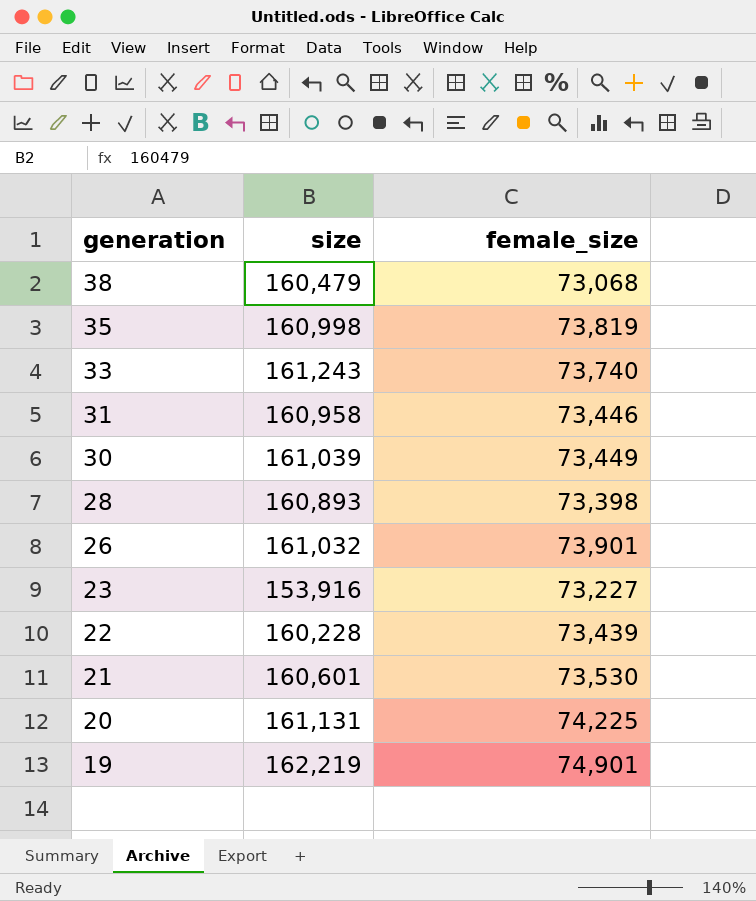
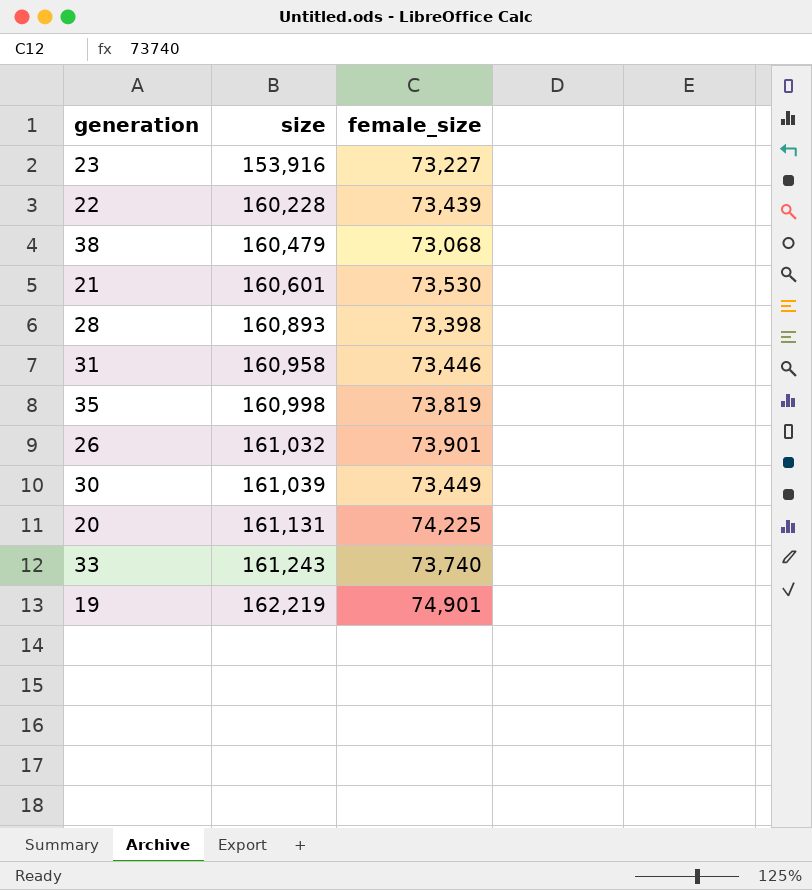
row order: generation descending -> size ascending

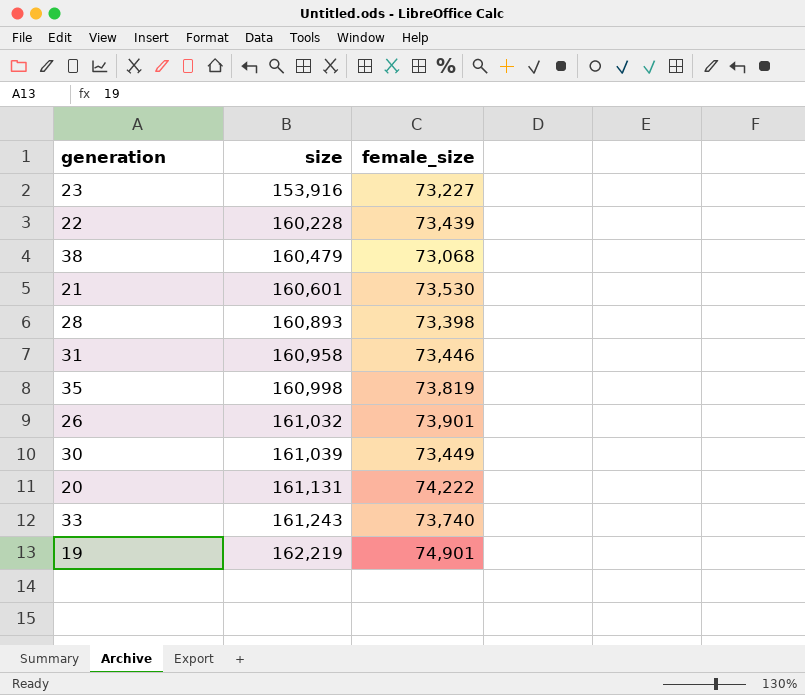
20 | female_size: 74,225 -> 74,222

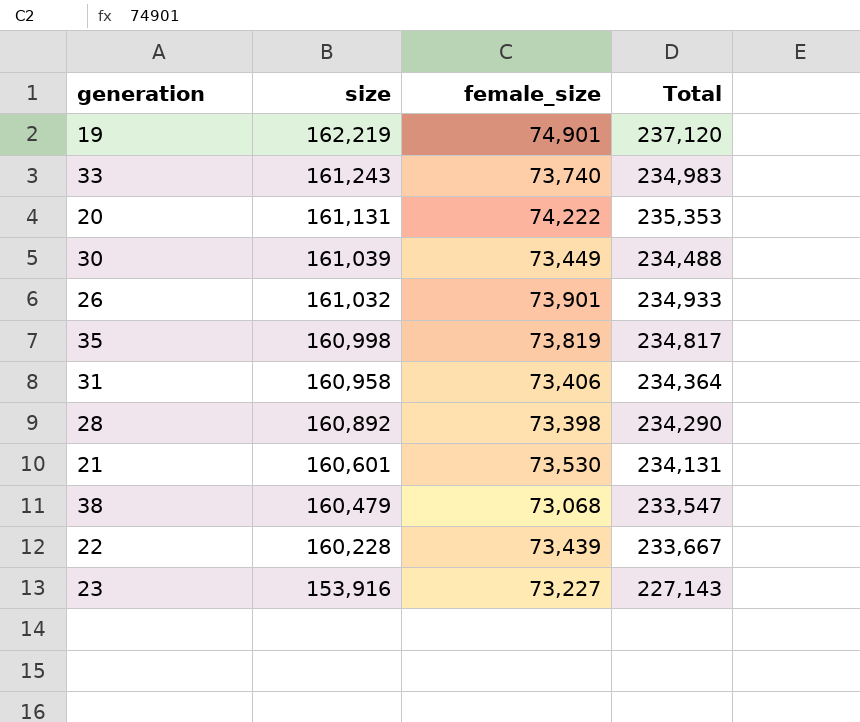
row order: size ascending -> size descending
column Total | formula: none -> [size] + [female_size]
31 | female_size: 73,446 -> 73,406
28 | size: 160,893 -> 160,892

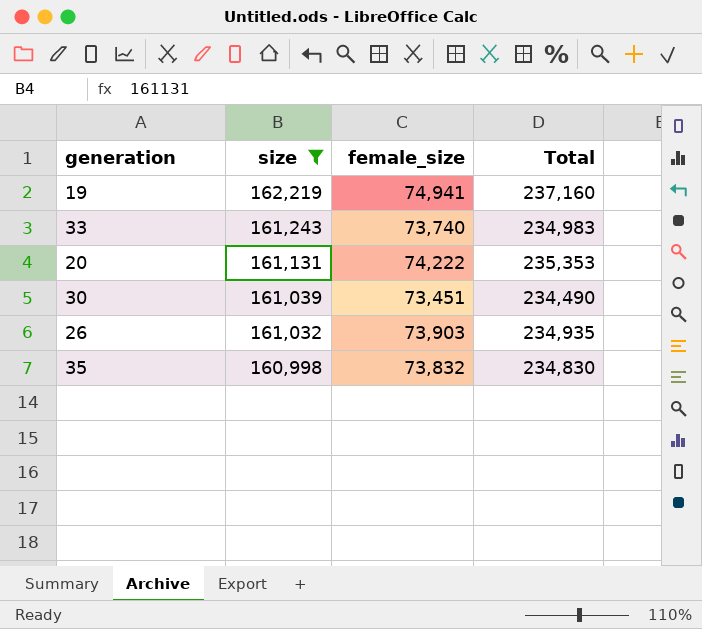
filter: none -> size >= 160,998
19 | female_size: 74,901 -> 74,941
19 | Total: 237,120 -> 237,160
30 | female_size: 73,449 -> 73,451
30 | Total: 234,488 -> 234,490
26 | female_size: 73,901 -> 73,903
26 | Total: 234,933 -> 234,935
35 | female_size: 73,819 -> 73,832
35 | Total: 234,817 -> 234,830

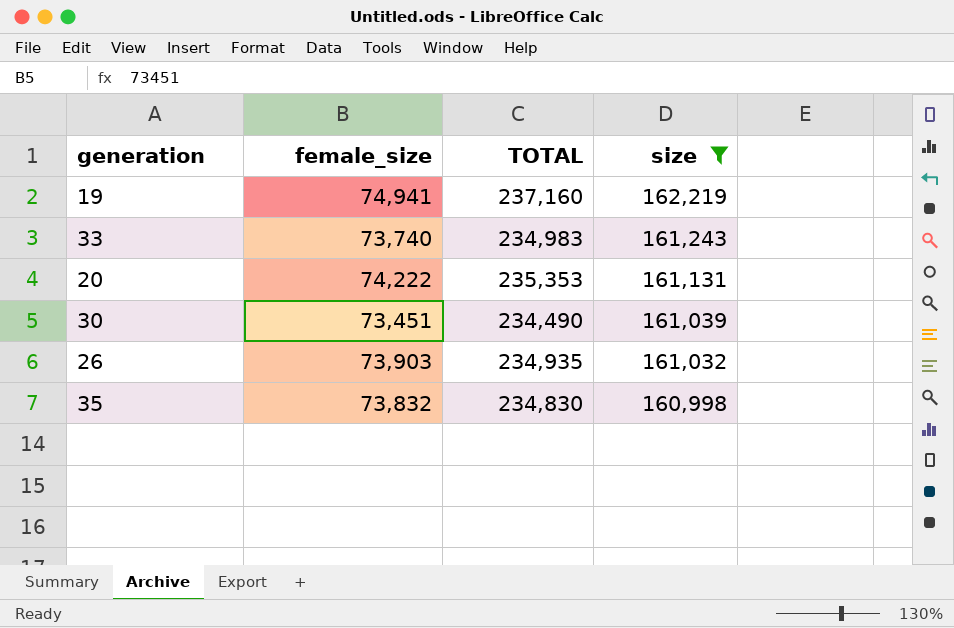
column name: Total -> TOTAL
column size | position: 2 -> 4

